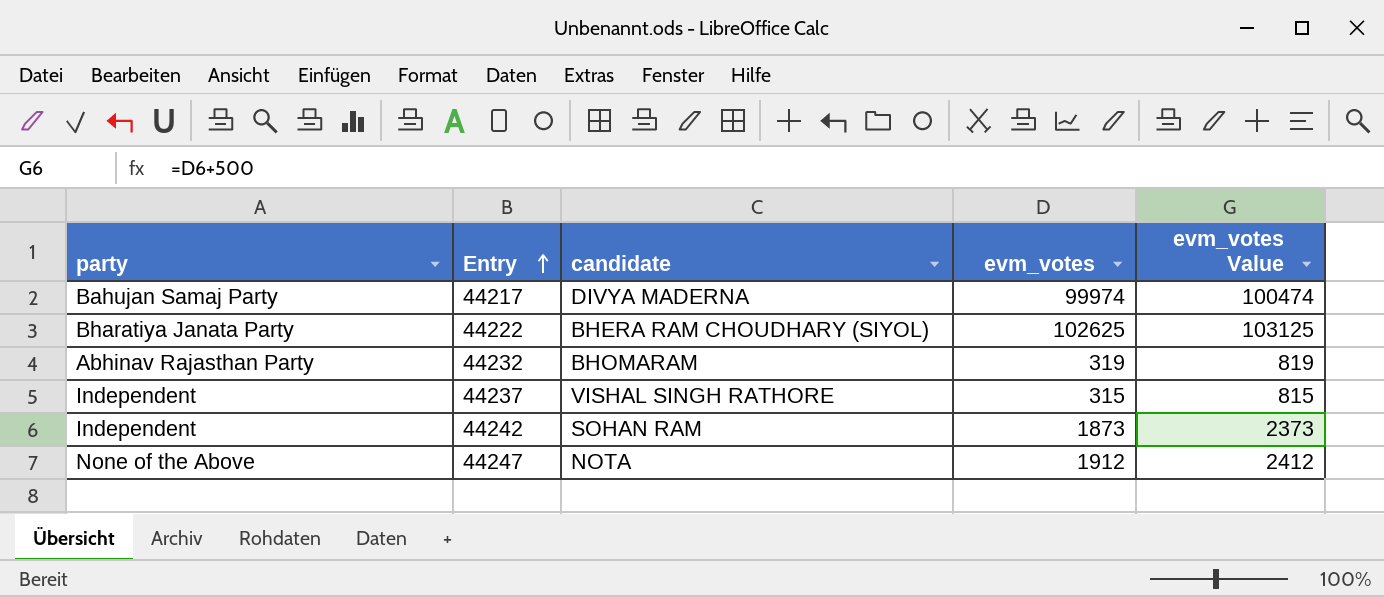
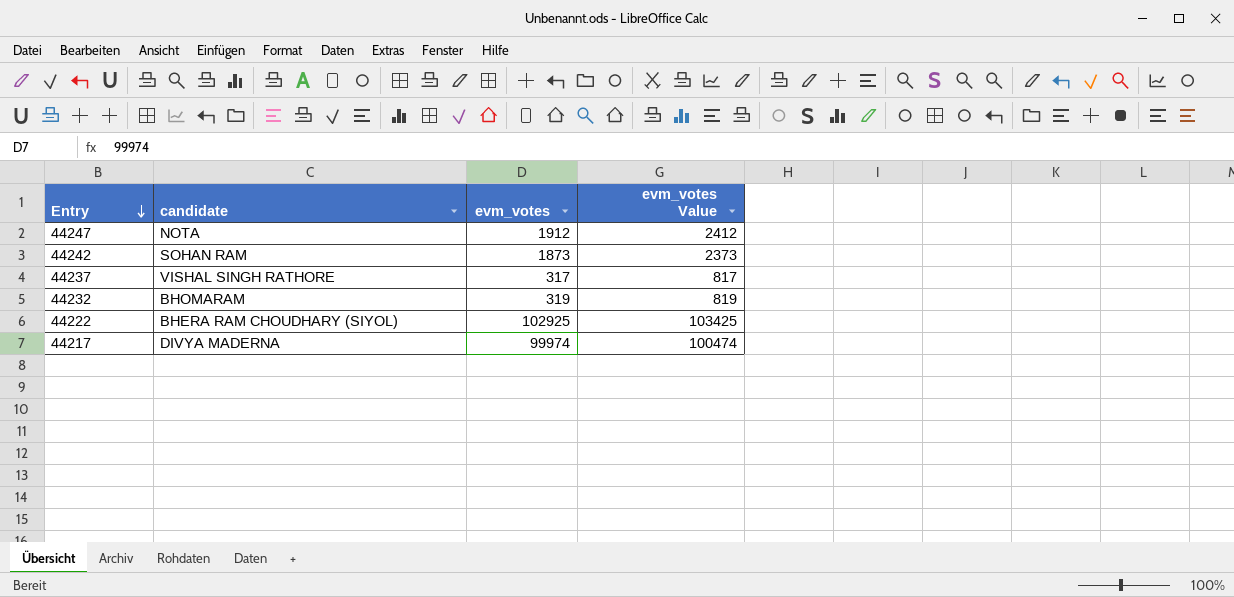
row order: Entry ascending -> Entry descending
column party | position: 1 -> none
44237 | evm_votes: 315 -> 317
44237 | evm_votes Value: 815 -> 817
44222 | evm_votes: 102625 -> 102925
44222 | evm_votes Value: 103125 -> 103425

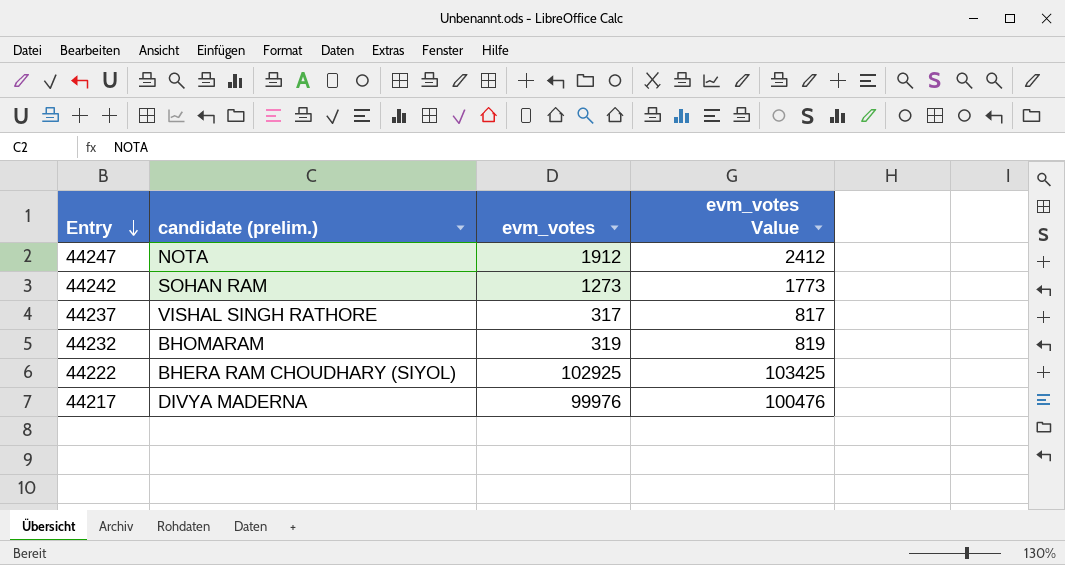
column name: candidate -> candidate (prelim.)
44242 | evm_votes: 1873 -> 1273
44242 | evm_votes Value: 2373 -> 1773
44217 | evm_votes: 99974 -> 99976
44217 | evm_votes Value: 100474 -> 100476

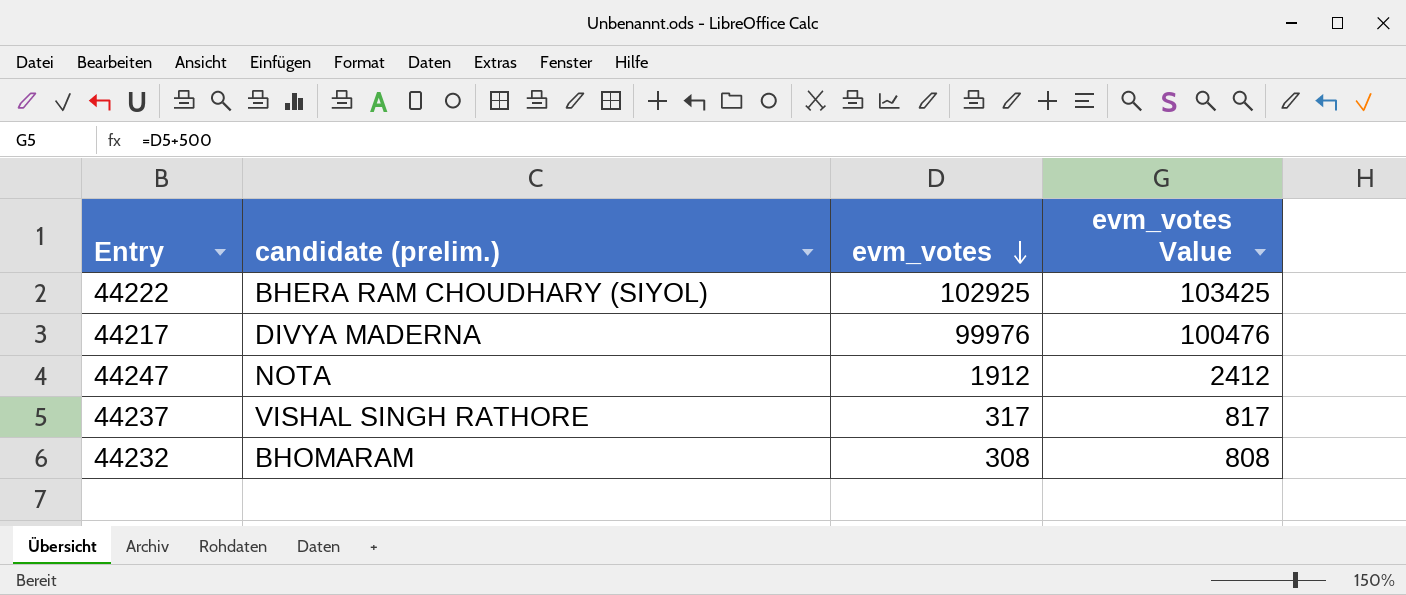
row order: Entry descending -> evm_votes descending
row 44242: SOHAN RAM | 1273 | 1773 -> none
44232 | evm_votes: 319 -> 308
44232 | evm_votes Value: 819 -> 808

